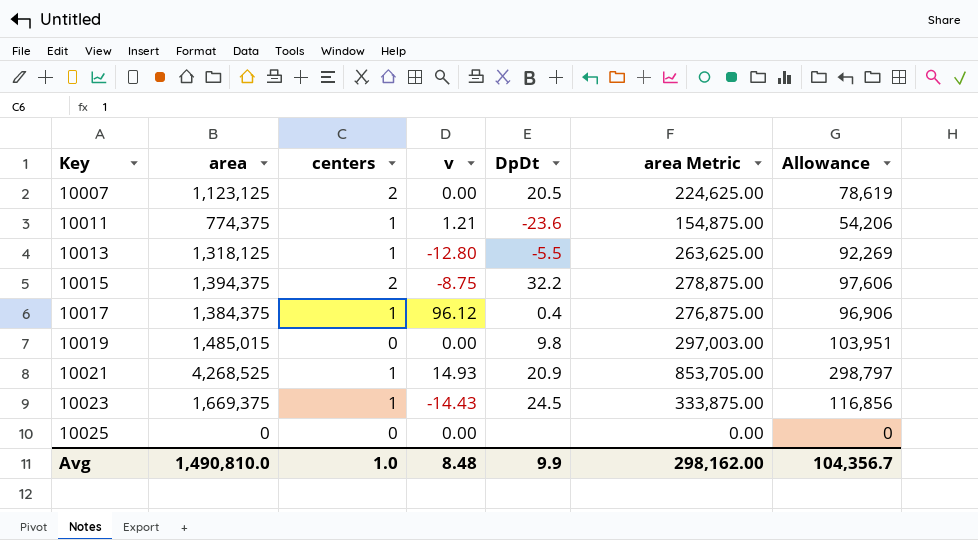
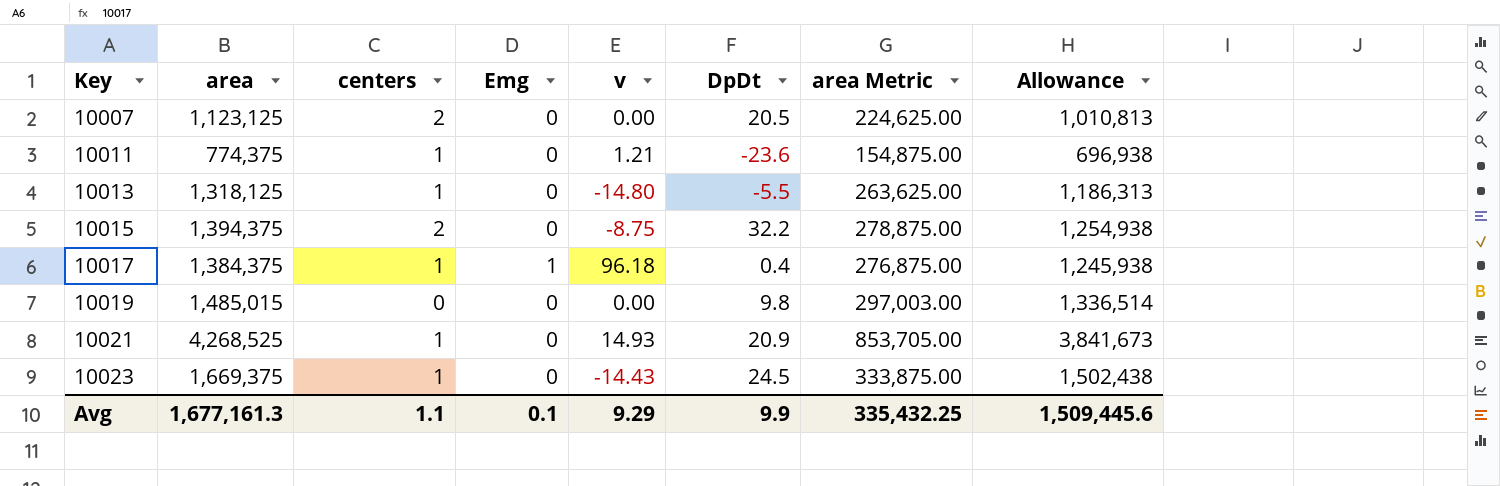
column Emg | position: none -> 4
column Allowance | formula: [area] * 0.07 -> [area] * 0.9
row 10025: 0 | 0 | 0.00 | none | 0.00 | 0 -> none
10013 | v: -12.80 -> -14.80
10017 | v: 96.12 -> 96.18
Avg | area: 1,490,810.0 -> 1,677,161.3
Avg | centers: 1.0 -> 1.1
Avg | v: 8.48 -> 9.29
Avg | area Metric: 298,162.00 -> 335,432.25
Avg | Allowance: 104,356.7 -> 1,509,445.6

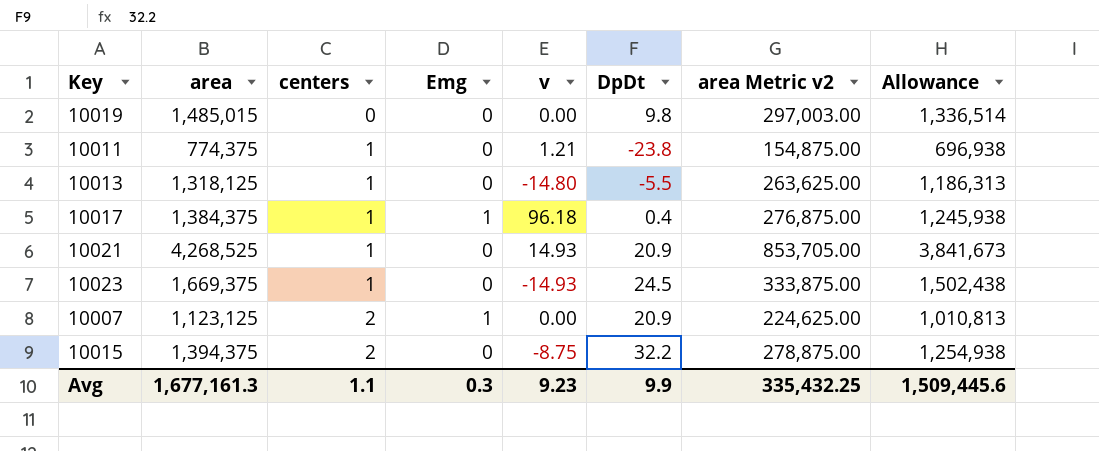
row order: Key ascending -> centers ascending
column name: area Metric -> area Metric v2
10011 | DpDt: -23.6 -> -23.8
10023 | v: -14.43 -> -14.93
10007 | Emg: 0 -> 1
10007 | DpDt: 20.5 -> 20.9
Avg | Emg: 0.1 -> 0.3
Avg | v: 9.29 -> 9.23

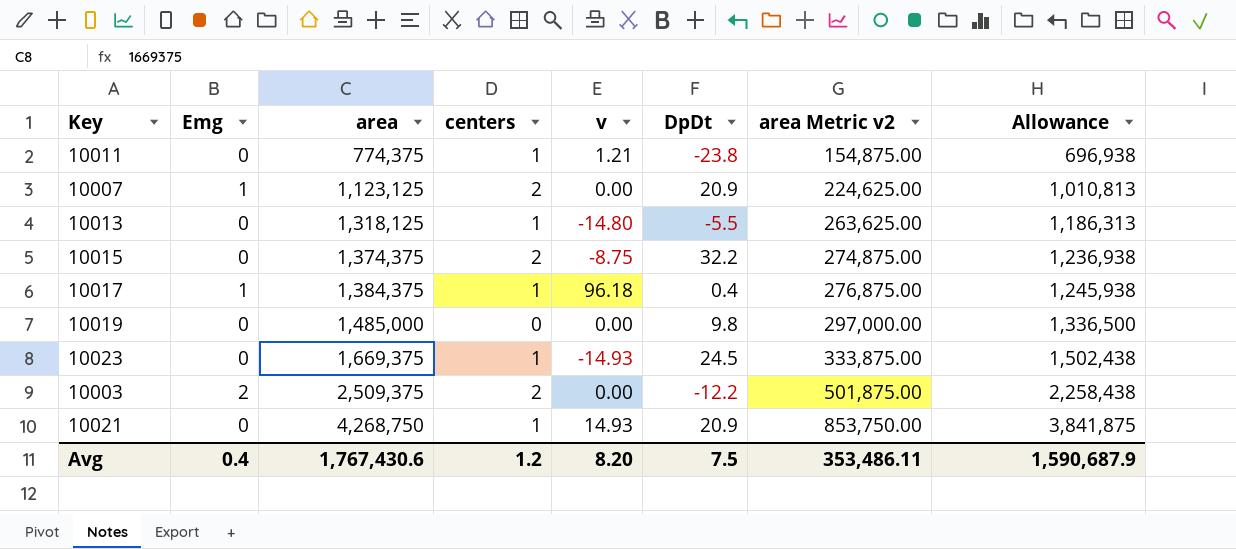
row order: centers ascending -> area ascending
column Emg | position: 4 -> 2
10015 | area: 1,394,375 -> 1,374,375
10015 | area Metric v2: 278,875.00 -> 274,875.00
10015 | Allowance: 1,254,938 -> 1,236,938
10019 | area: 1,485,015 -> 1,485,000
10019 | area Metric v2: 297,003.00 -> 297,000.00
10019 | Allowance: 1,336,514 -> 1,336,500
row 10003: none -> 2 | 2,509,375 | 2 | 0.00 | -12.2 | 501,875.00 | 2,258,438
10021 | area: 4,268,525 -> 4,268,750
10021 | area Metric v2: 853,705.00 -> 853,750.00
10021 | Allowance: 3,841,673 -> 3,841,875
Avg | Emg: 0.3 -> 0.4
Avg | area: 1,677,161.3 -> 1,767,430.6
Avg | centers: 1.1 -> 1.2
Avg | v: 9.23 -> 8.20
Avg | DpDt: 9.9 -> 7.5
Avg | area Metric v2: 335,432.25 -> 353,486.11
Avg | Allowance: 1,509,445.6 -> 1,590,687.9

